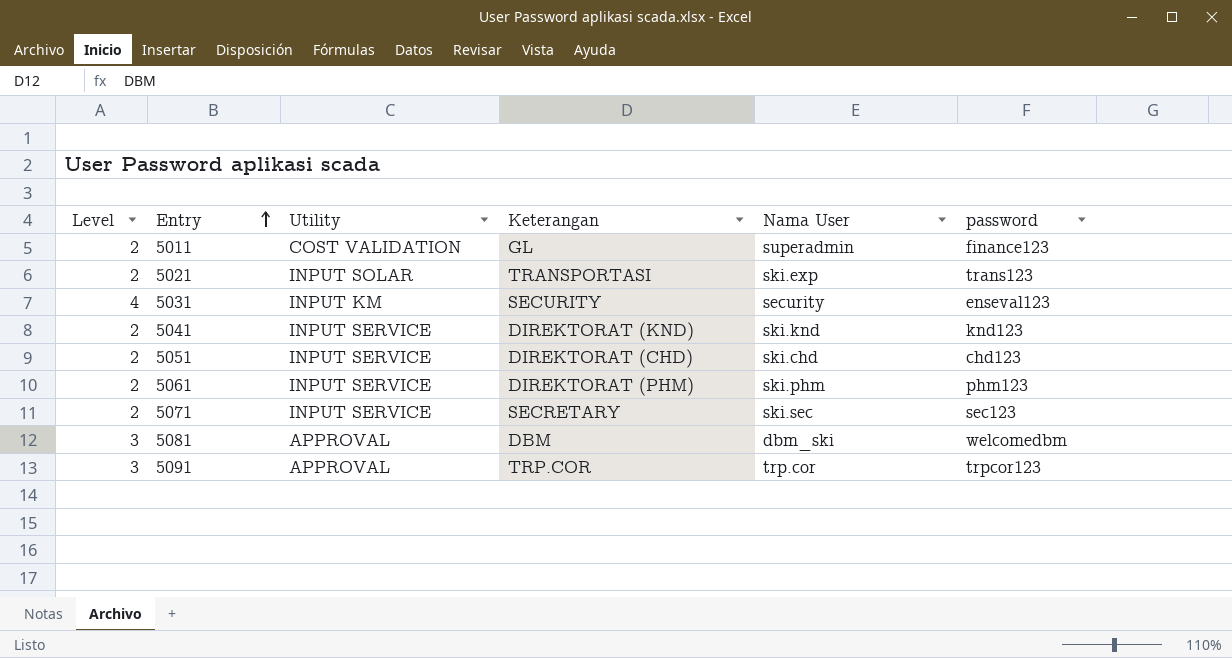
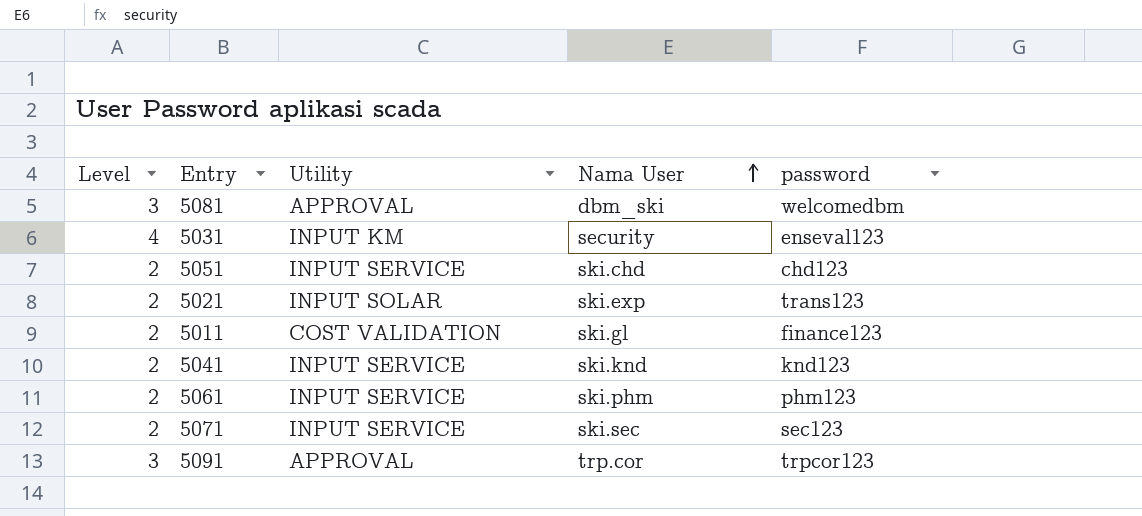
row order: Entry ascending -> Nama User ascending
column Keterangan | position: 4 -> none
5011 | Nama User: superadmin -> ski.gl

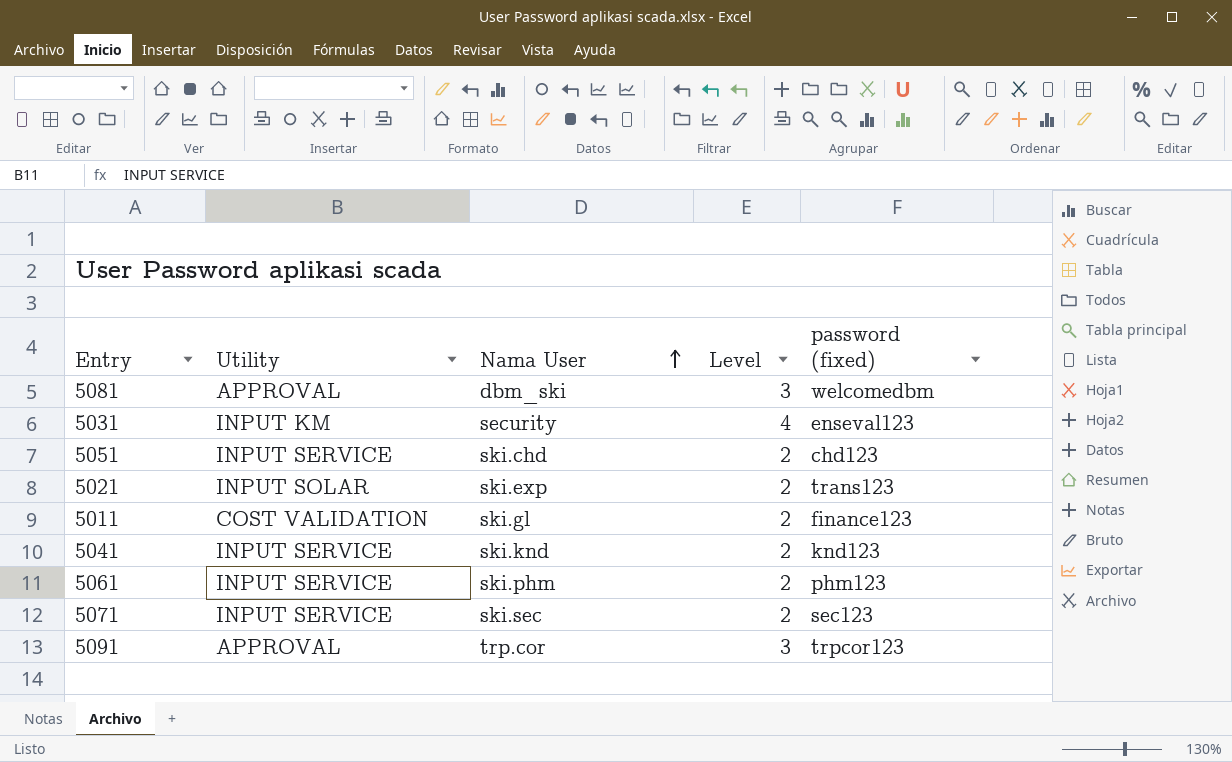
column Level | position: 1 -> 4
column name: password -> password (fixed)

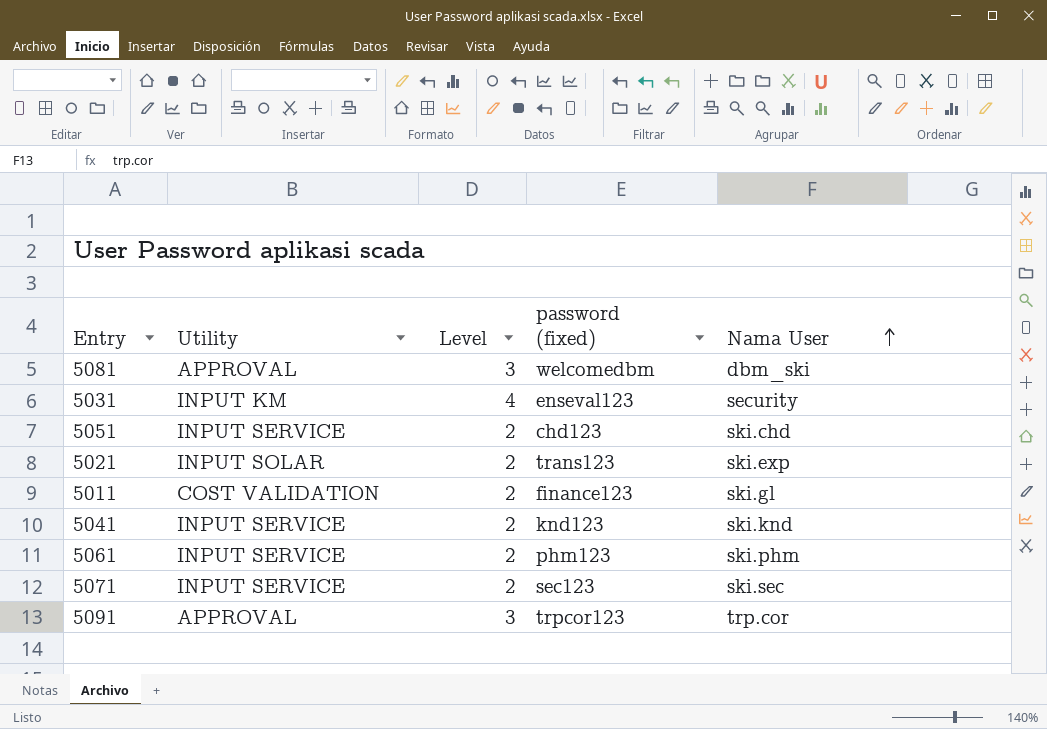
column Nama User | position: 3 -> 5

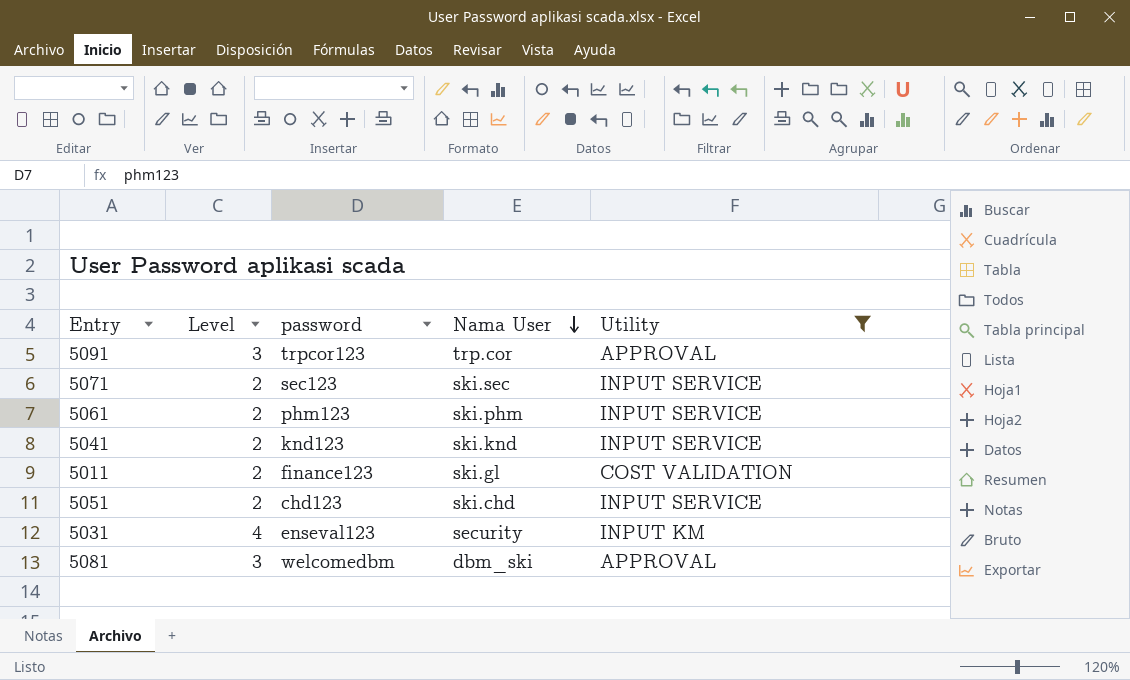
filter: none -> Utility != INPUT SOLAR
row order: Nama User ascending -> Nama User descending
column name: password (fixed) -> password
column Utility | position: 2 -> 5

